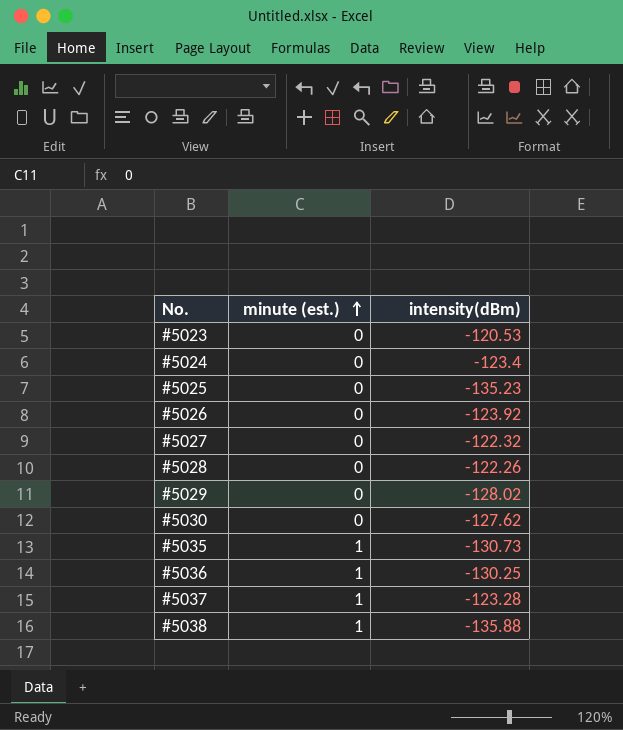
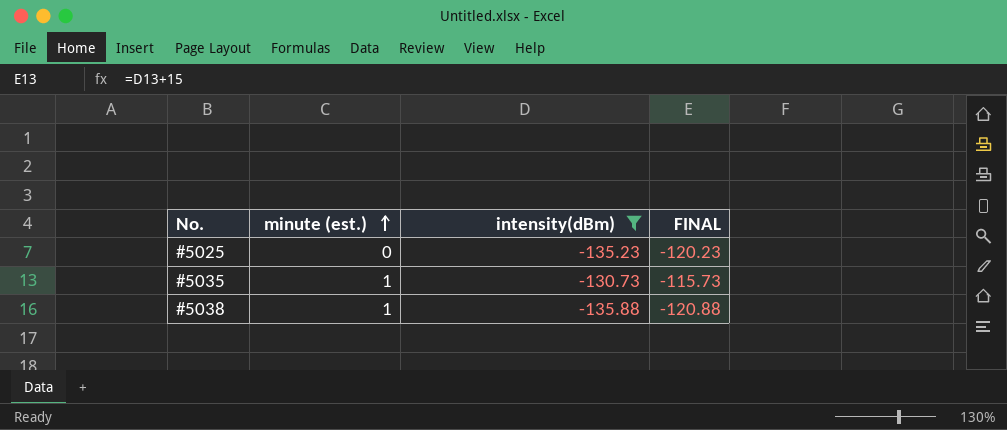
filter: none -> intensity(dBm) <= -130.73
column FINAL | formula: none -> [intensity(dBm)] + 15

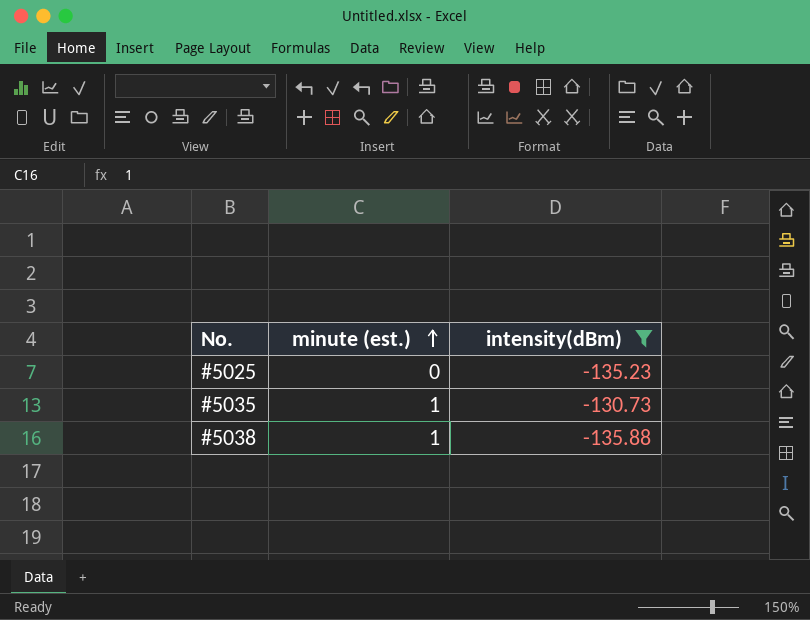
column FINAL | formula: [intensity(dBm)] + 15 -> none

